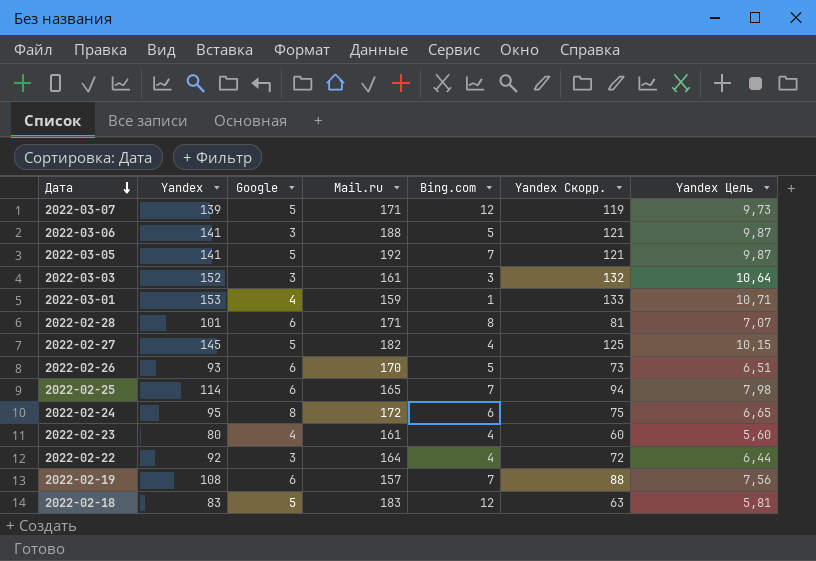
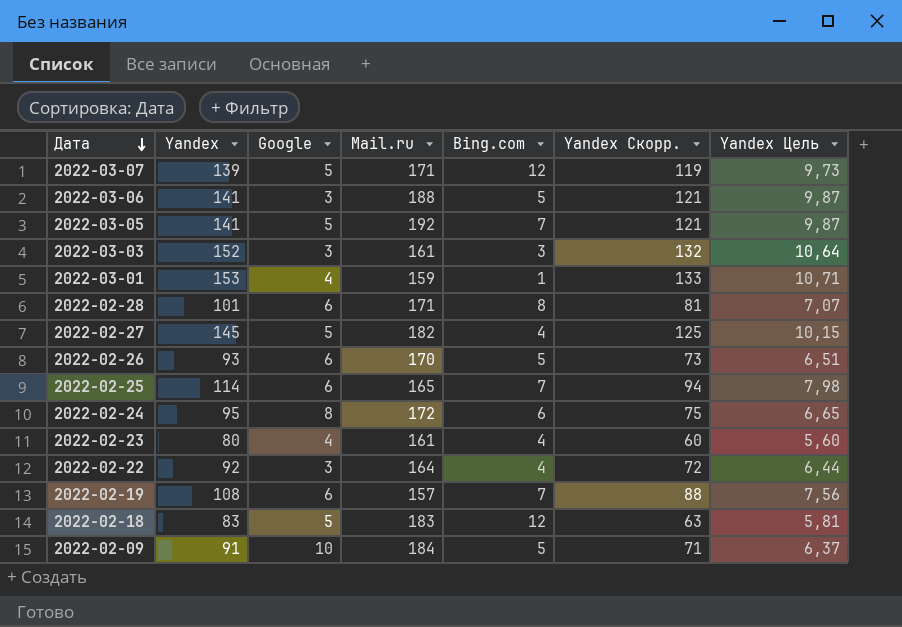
row 2022-02-09: none -> 91 | 10 | 184 | 5 | 71 | 6,37

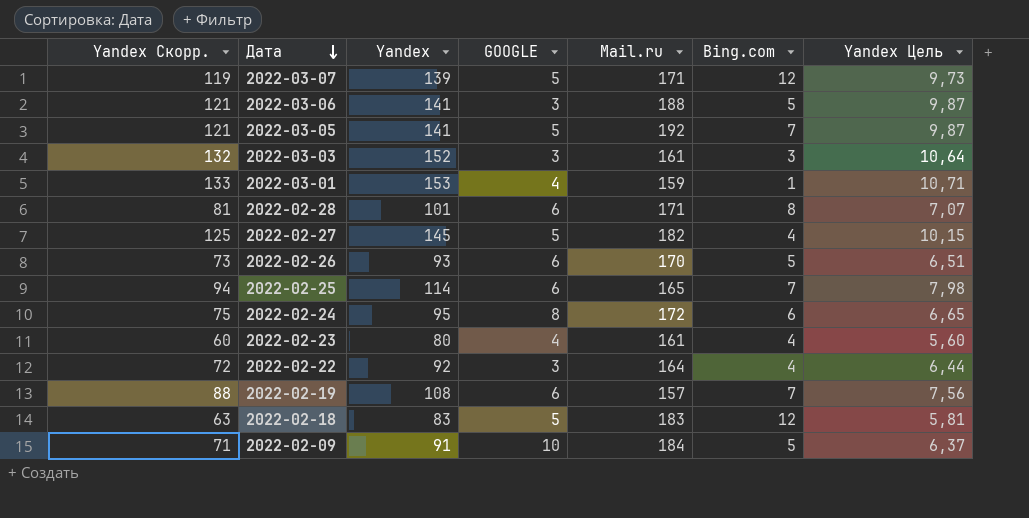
column Yandex Скорр. | position: 6 -> 1
column name: Google -> GOOGLE

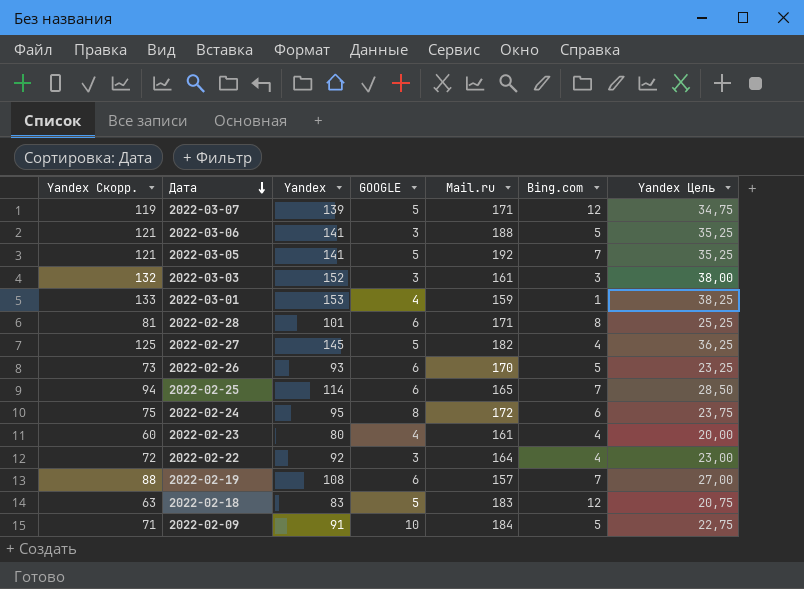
column Yandex Цель | formula: [Yandex] * 0,07 -> [Yandex] * 0,25

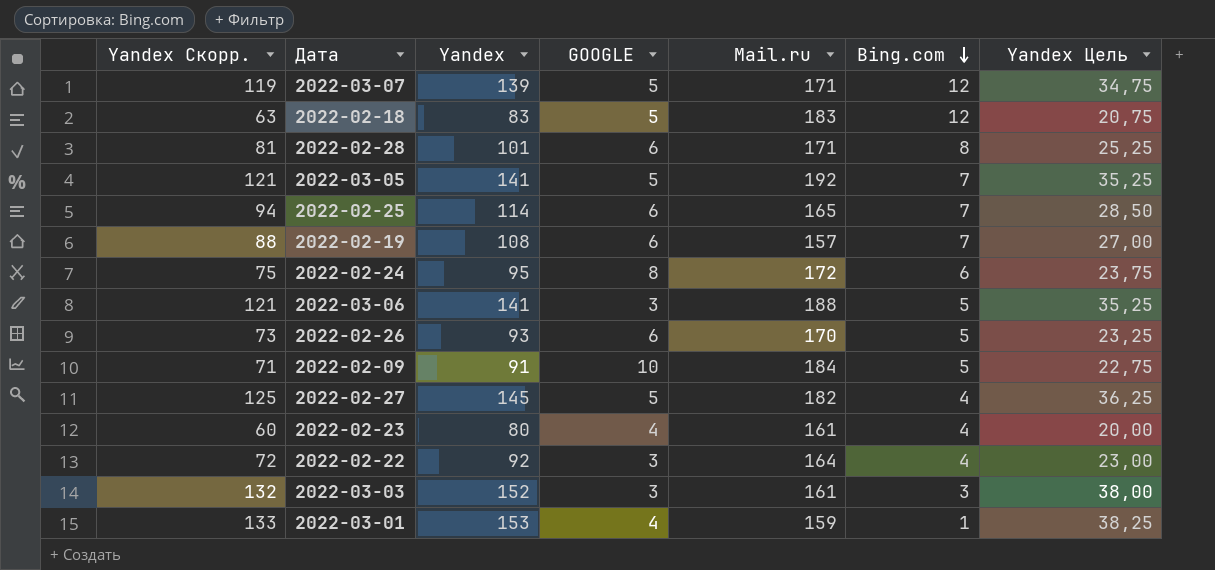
row order: Дата descending -> Bing.com descending

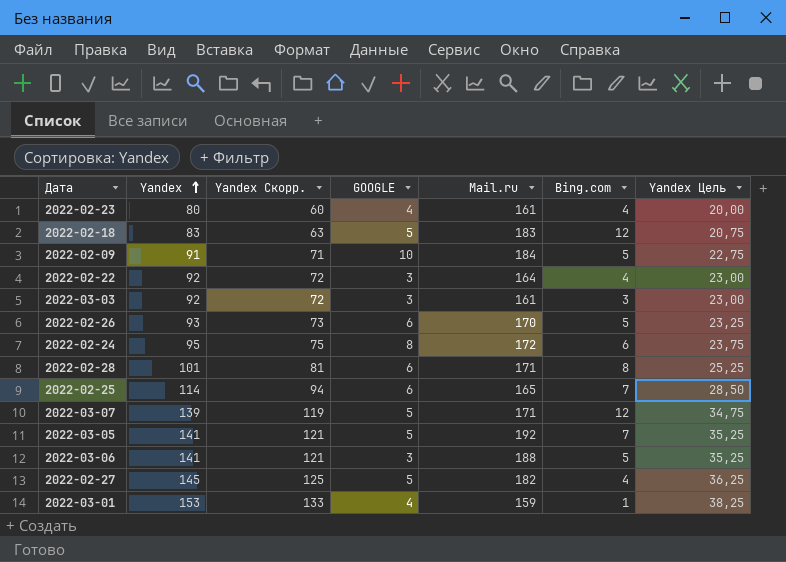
row order: Bing.com descending -> Yandex ascending
column Yandex Скорр. | position: 1 -> 3
row 2022-02-19: 88 | 108 | 6 | 157 | 7 | 27,00 -> none
2022-03-03 | Yandex: 152 -> 92
2022-03-03 | Yandex Скорр.: 132 -> 72
2022-03-03 | Yandex Цель: 38,00 -> 23,00

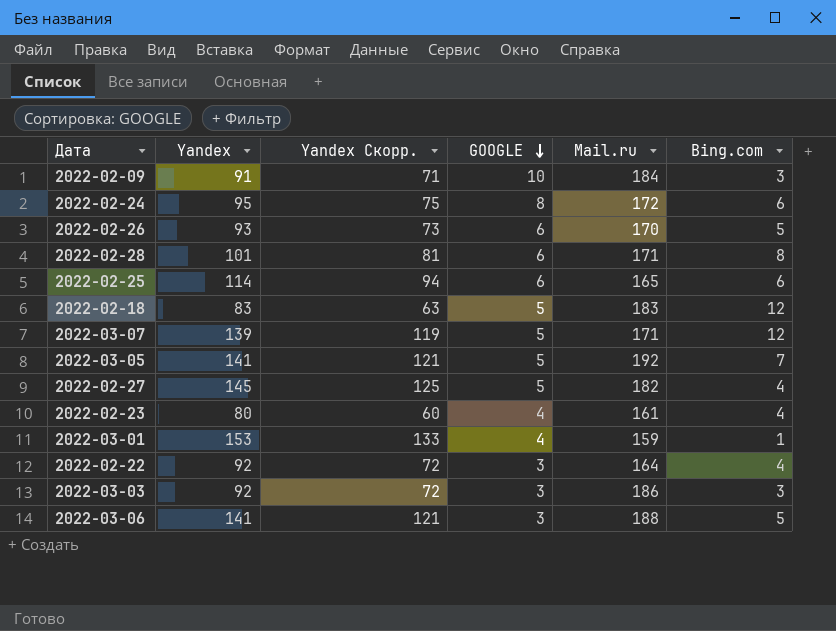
row order: Yandex ascending -> GOOGLE descending
column Yandex Цель | formula: [Yandex] * 0,25 -> none
2022-02-09 | Bing.com: 5 -> 3
2022-02-25 | Bing.com: 7 -> 6
2022-03-03 | Mail.ru: 161 -> 186

